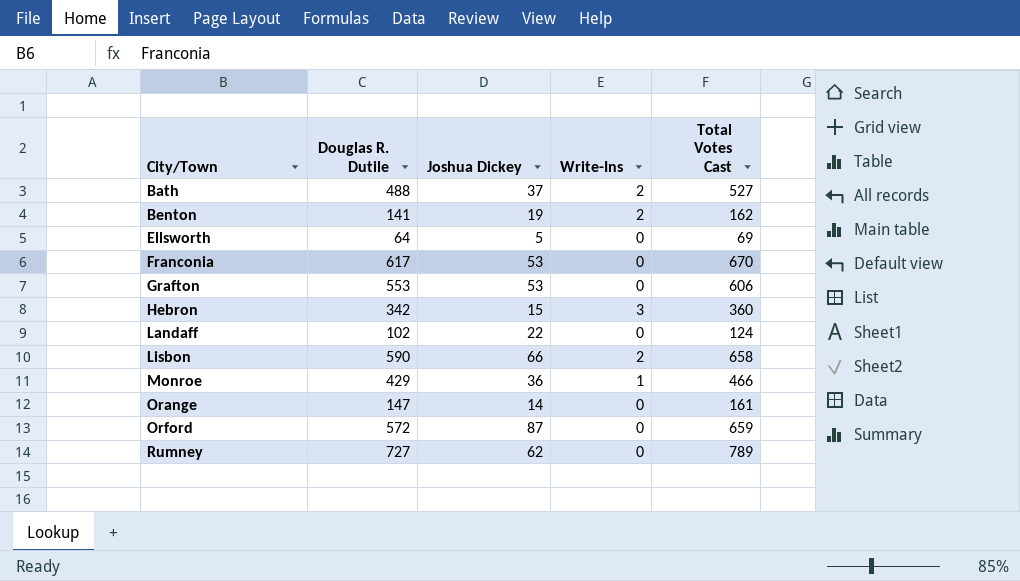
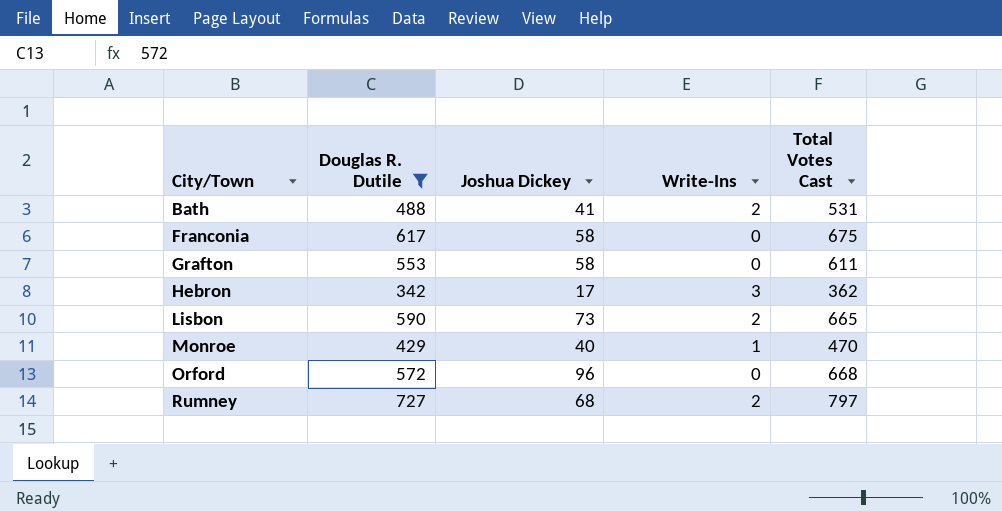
filter: none -> Douglas R. Dutile >= 342
Bath | Joshua Dickey: 37 -> 41
Bath | Total Votes Cast: 527 -> 531
Franconia | Joshua Dickey: 53 -> 58
Franconia | Total Votes Cast: 670 -> 675
Grafton | Joshua Dickey: 53 -> 58
Grafton | Total Votes Cast: 606 -> 611
Hebron | Joshua Dickey: 15 -> 17
Hebron | Total Votes Cast: 360 -> 362
Lisbon | Joshua Dickey: 66 -> 73
Lisbon | Total Votes Cast: 658 -> 665
Monroe | Joshua Dickey: 36 -> 40
Monroe | Total Votes Cast: 466 -> 470
Orford | Joshua Dickey: 87 -> 96
Orford | Total Votes Cast: 659 -> 668
Rumney | Joshua Dickey: 62 -> 68
Rumney | Write-Ins: 0 -> 2
Rumney | Total Votes Cast: 789 -> 797

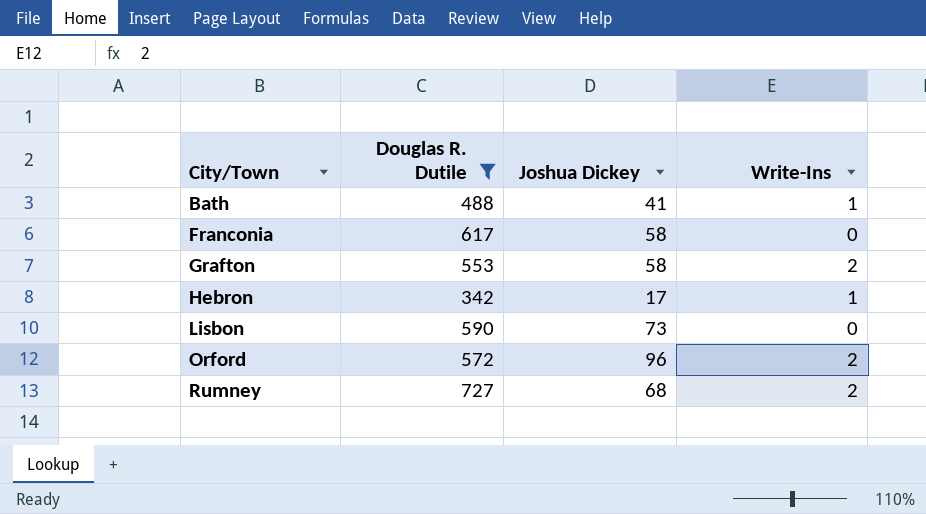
column Total Votes Cast | formula: [Douglas R. Dutile] + [Joshua Dickey] + [Write-Ins] -> none
row Monroe: 429 | 40 | 1 | 470 -> none
Bath | Write-Ins: 2 -> 1
Grafton | Write-Ins: 0 -> 2
Hebron | Write-Ins: 3 -> 1
Lisbon | Write-Ins: 2 -> 0
Orford | Write-Ins: 0 -> 2

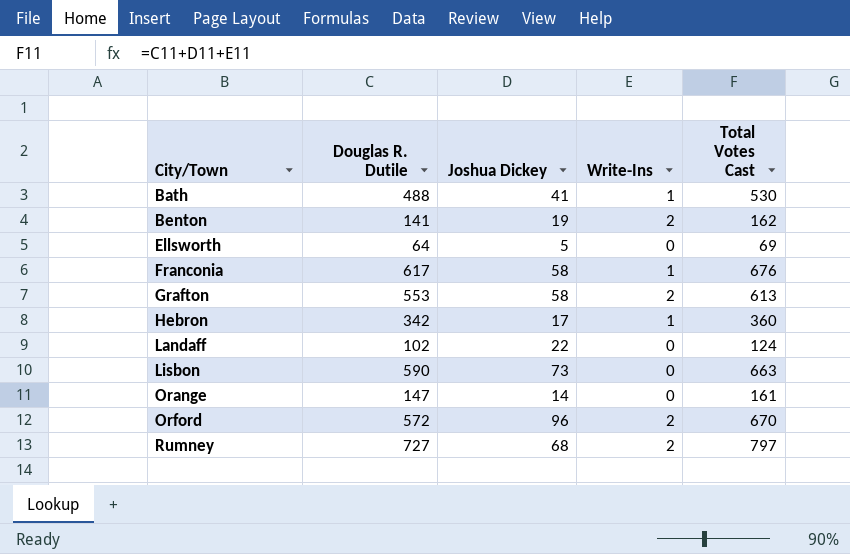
filter: Douglas R. Dutile >= 342 -> none
column Total Votes Cast | formula: none -> [Douglas R. Dutile] + [Joshua Dickey] + [Write-Ins]
Franconia | Write-Ins: 0 -> 1

